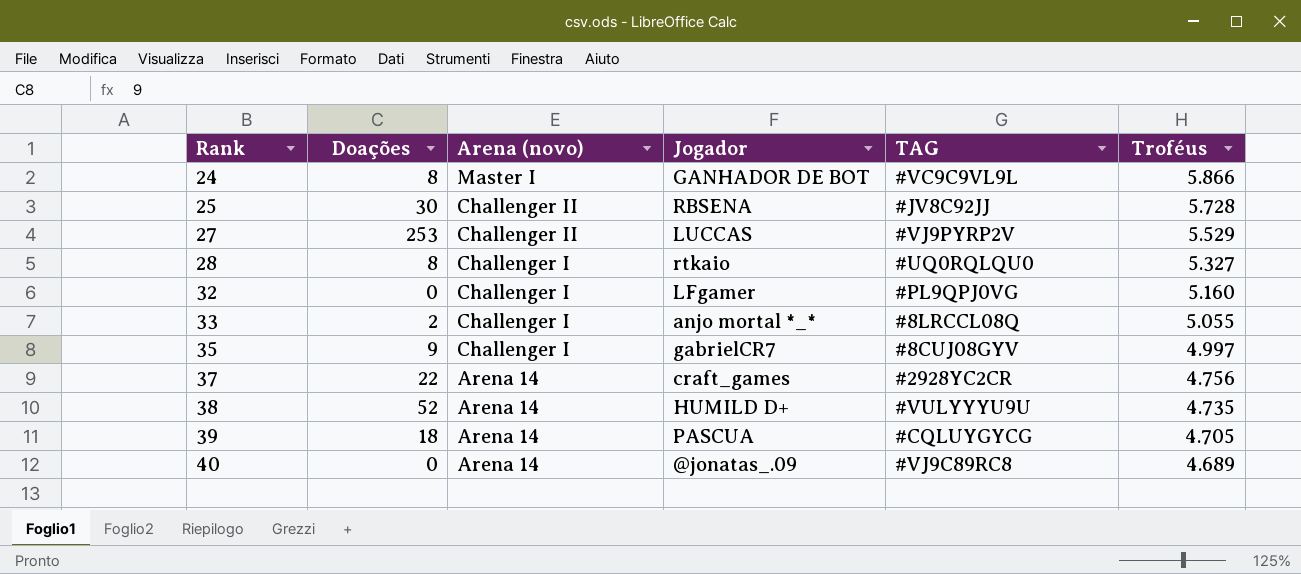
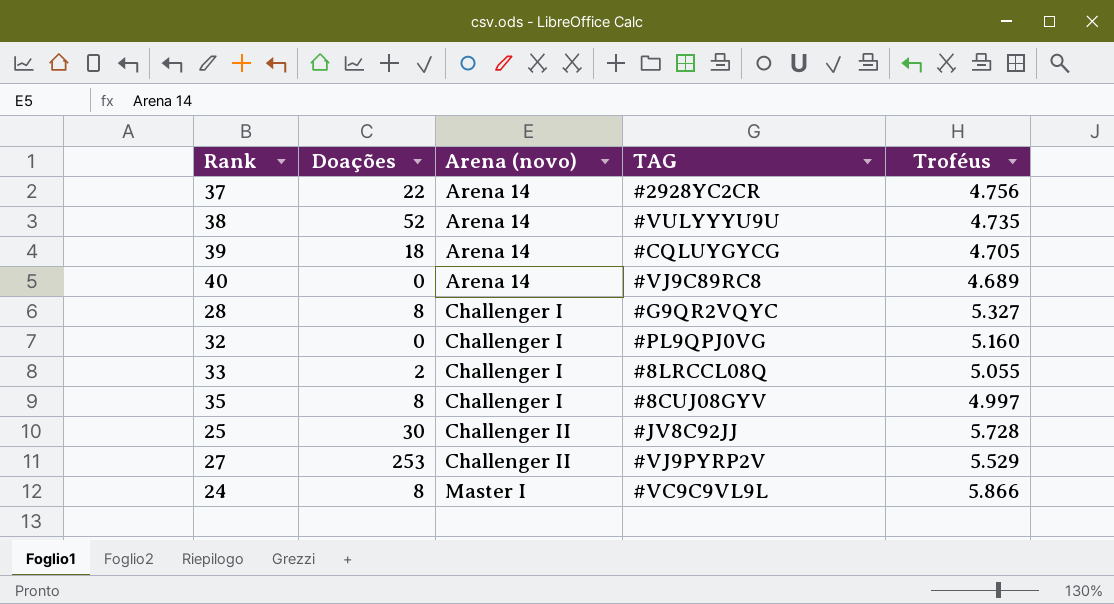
row order: Rank ascending -> Arena (novo) ascending
column Jogador | position: 4 -> none
28 | TAG: #UQ0RQLQU0 -> #G9QR2VQYC
35 | Doações: 9 -> 8

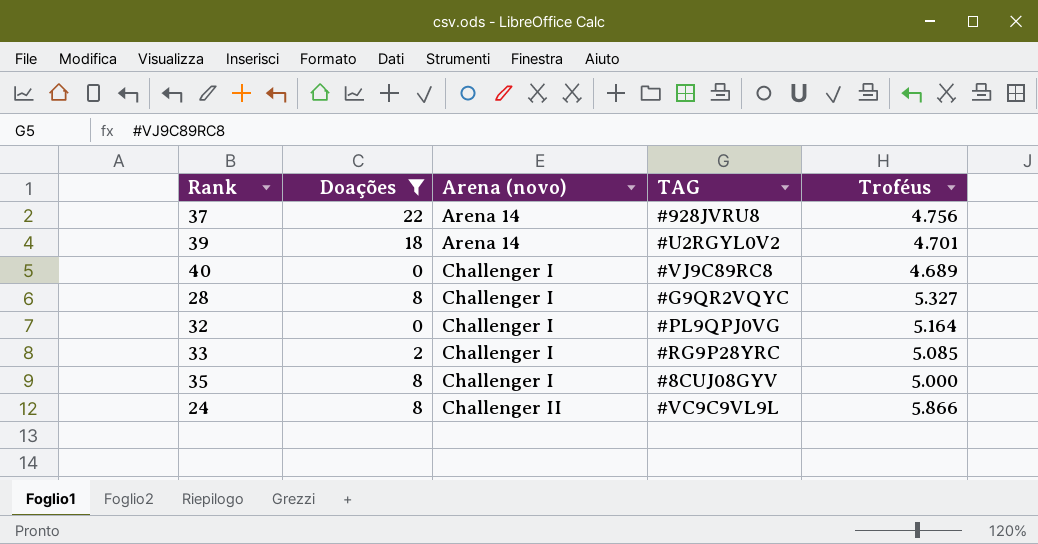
filter: none -> Doações <= 22
37 | TAG: #2928YC2CR -> #928JVRU8
39 | TAG: #CQLUYGYCG -> #U2RGYL0V2
39 | Troféus: 4.705 -> 4.701
40 | Arena (novo): Arena 14 -> Challenger I
32 | Troféus: 5.160 -> 5.164
33 | TAG: #8LRCCL08Q -> #RG9P28YRC
33 | Troféus: 5.055 -> 5.085
35 | Troféus: 4.997 -> 5.000
24 | Arena (novo): Master I -> Challenger II

